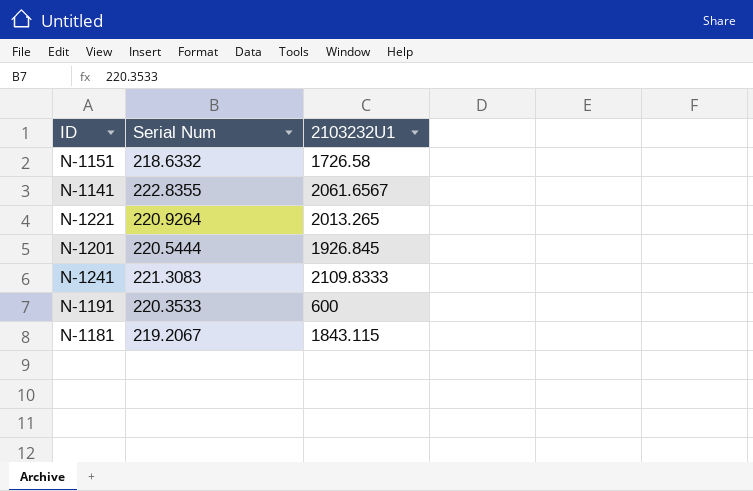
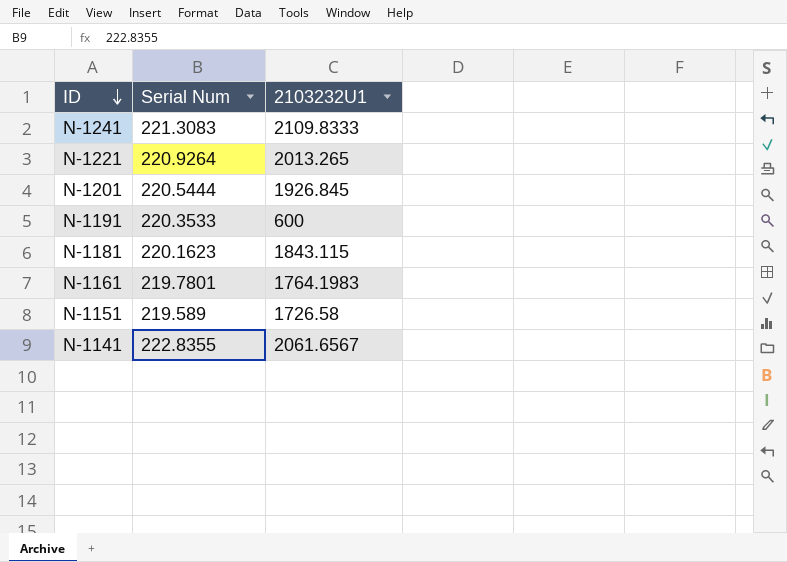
row order: none -> ID descending
N-1181 | Serial Num: 219.2067 -> 220.1623
row N-1161: none -> 219.7801 | 1764.1983
N-1151 | Serial Num: 218.6332 -> 219.589

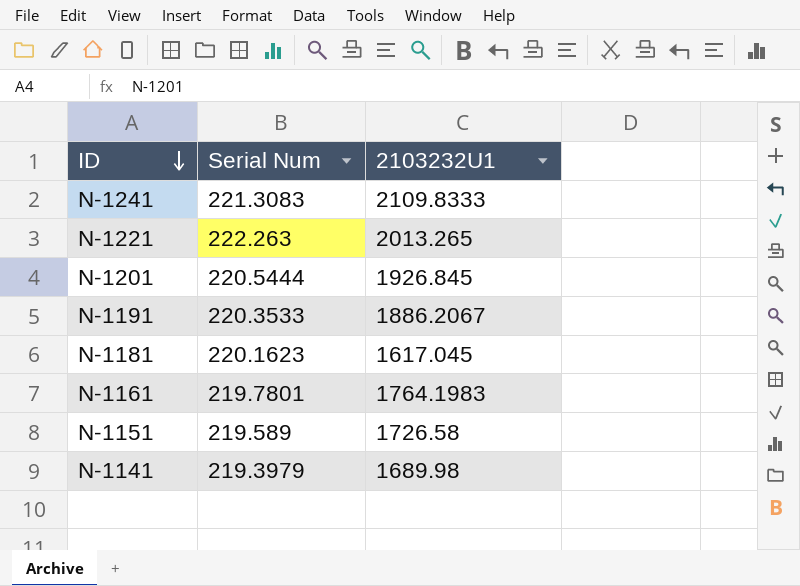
N-1221 | Serial Num: 220.9264 -> 222.263
N-1191 | 2103232U1: 600 -> 1886.2067
N-1181 | 2103232U1: 1843.115 -> 1617.045
N-1141 | Serial Num: 222.8355 -> 219.3979
N-1141 | 2103232U1: 2061.6567 -> 1689.98

